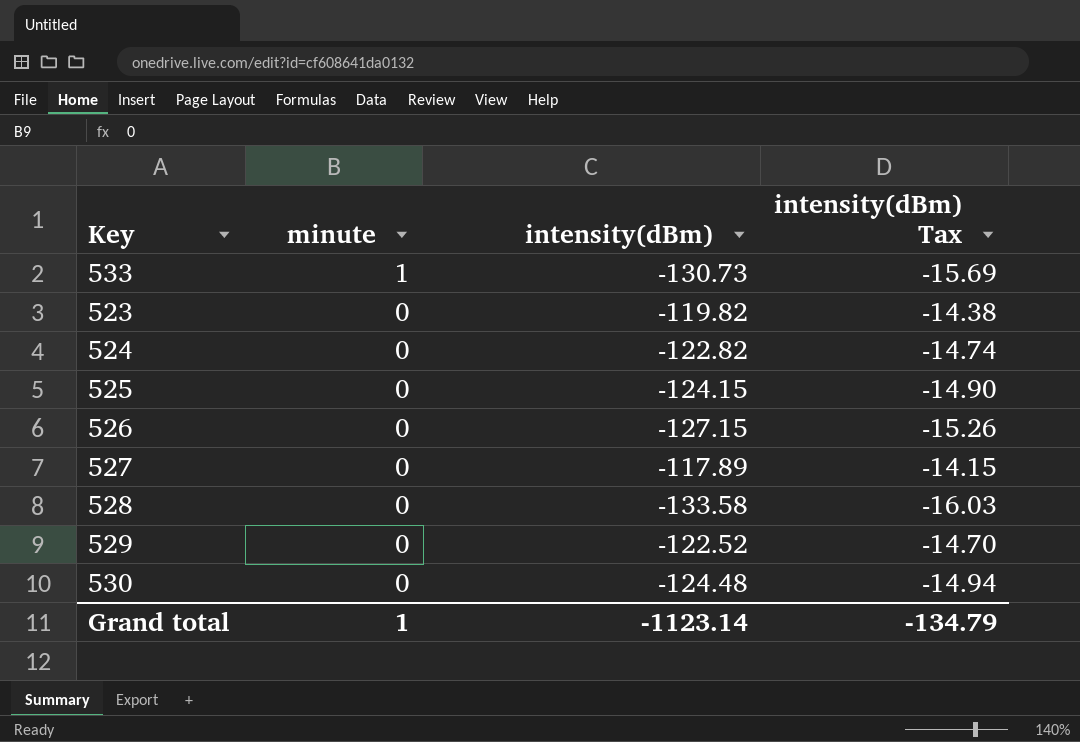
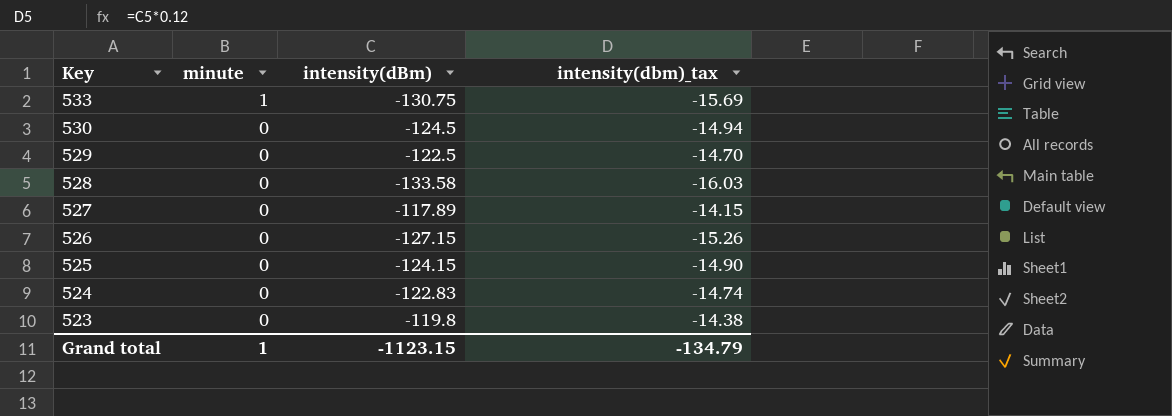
row order: minute descending -> Key descending
column name: intensity(dBm) Tax -> intensity(dbm)_tax
533 | intensity(dBm): -130.73 -> -130.75
530 | intensity(dBm): -124.48 -> -124.5
529 | intensity(dBm): -122.52 -> -122.5
524 | intensity(dBm): -122.82 -> -122.83
523 | intensity(dBm): -119.82 -> -119.8
Grand total | intensity(dBm): -1123.14 -> -1123.15

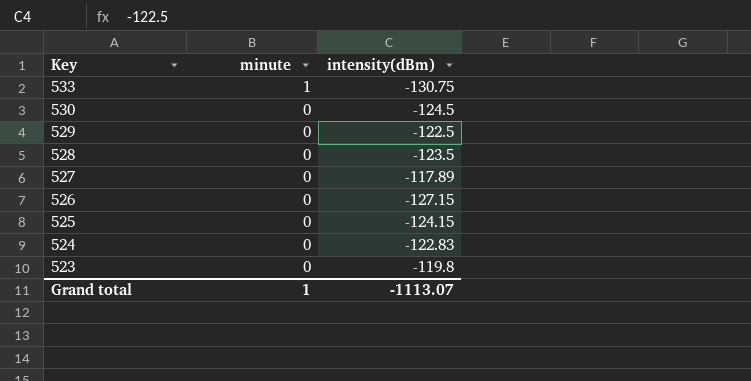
column intensity(dbm)_tax | formula: [intensity(dBm)] * 0.12 -> none
528 | intensity(dBm): -133.58 -> -123.5
Grand total | intensity(dBm): -1123.15 -> -1113.07

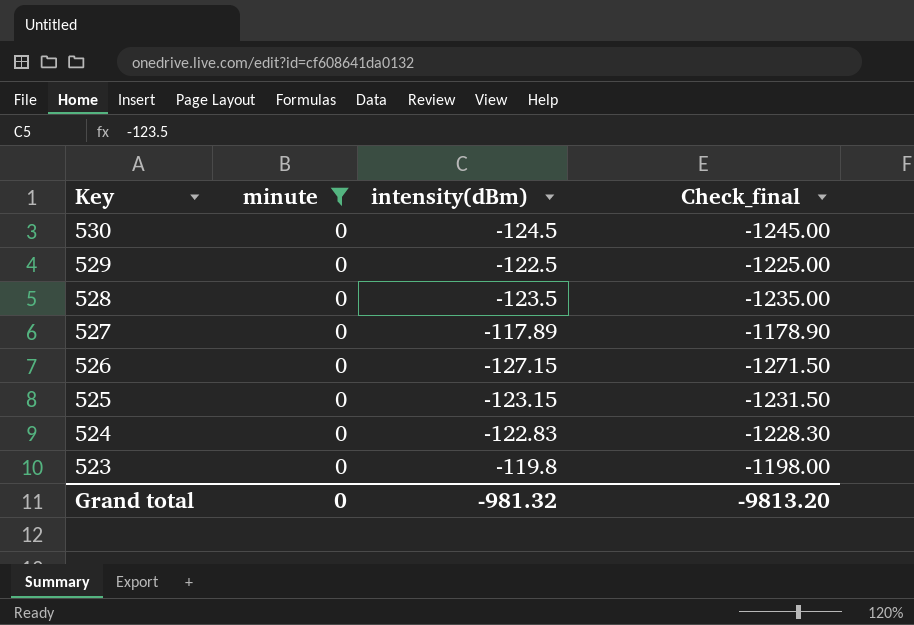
filter: none -> minute = 0
column Check_final | formula: none -> [intensity(dBm)] * 10
525 | intensity(dBm): -124.15 -> -123.15
Grand total | minute: 1 -> 0
Grand total | intensity(dBm): -1113.07 -> -981.32

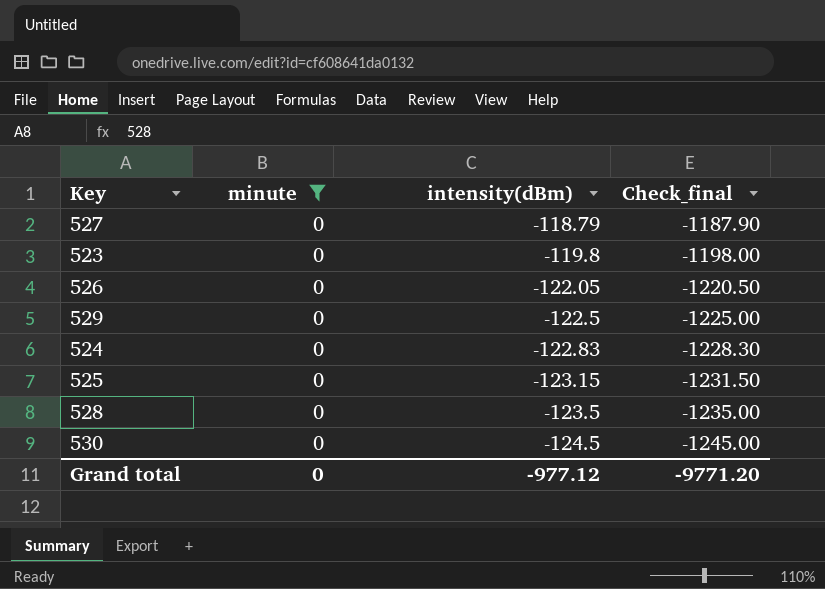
row order: Key descending -> intensity(dBm) descending
527 | intensity(dBm): -117.89 -> -118.79
527 | Check_final: -1178.90 -> -1187.90
526 | intensity(dBm): -127.15 -> -122.05
526 | Check_final: -1271.50 -> -1220.50
Grand total | intensity(dBm): -981.32 -> -977.12
Grand total | Check_final: -9813.20 -> -9771.20

